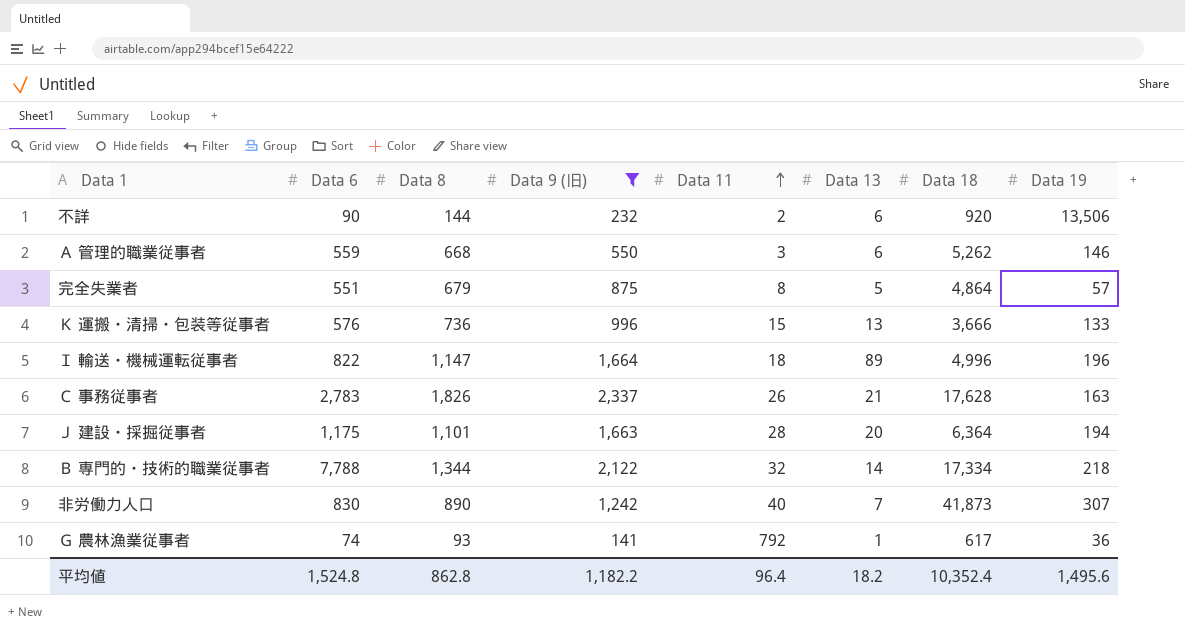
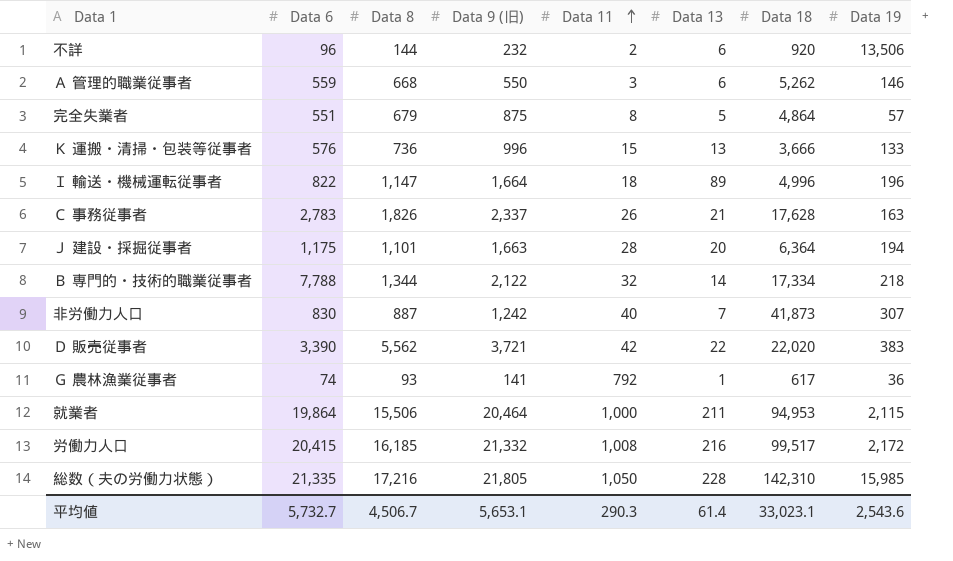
filter: Data 9 (旧) <= 2,337 -> none
不詳 | Data 6: 90 -> 96
非労働力人口 | Data 8: 890 -> 887
平均値 | Data 6: 1,524.8 -> 5,732.7
平均値 | Data 8: 862.8 -> 4,506.7
平均値 | Data 9 (旧): 1,182.2 -> 5,653.1
平均値 | Data 11: 96.4 -> 290.3
平均値 | Data 13: 18.2 -> 61.4
平均値 | Data 18: 10,352.4 -> 33,023.1
平均値 | Data 19: 1,495.6 -> 2,543.6

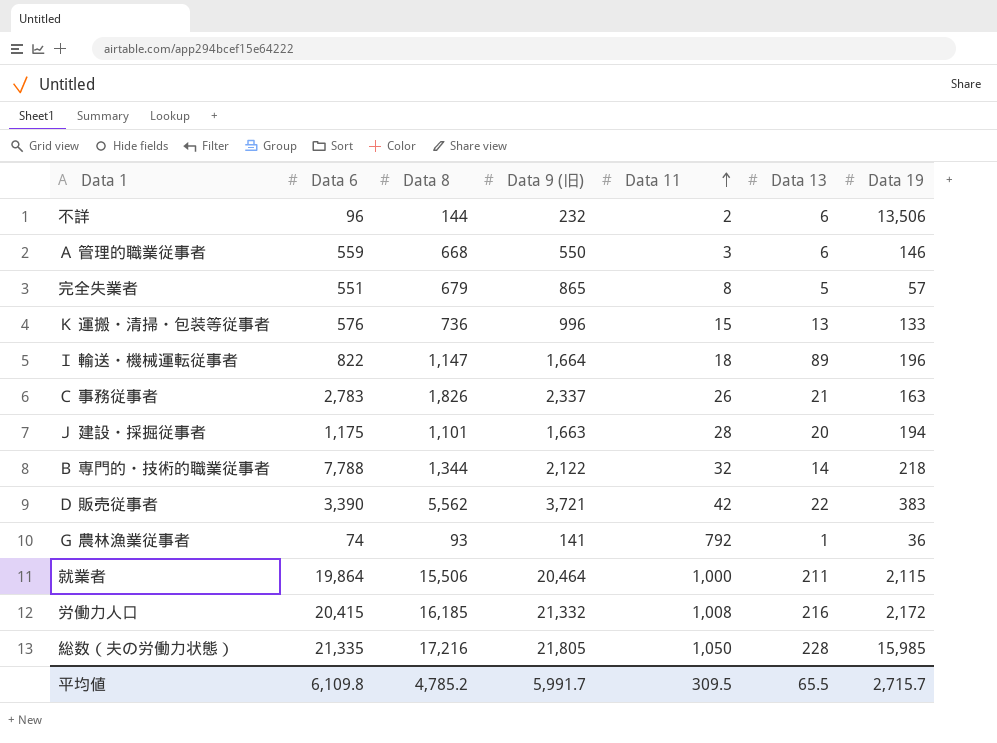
column Data 18 | position: 7 -> none
row 非労働力人口: 830 | 887 | 1,242 | 40 | 7 | 41,873 | 307 -> none
完全失業者 | Data 9 (旧): 875 -> 865
平均値 | Data 6: 5,732.7 -> 6,109.8
平均値 | Data 8: 4,506.7 -> 4,785.2
平均値 | Data 9 (旧): 5,653.1 -> 5,991.7
平均値 | Data 11: 290.3 -> 309.5
平均値 | Data 13: 61.4 -> 65.5
平均値 | Data 19: 2,543.6 -> 2,715.7

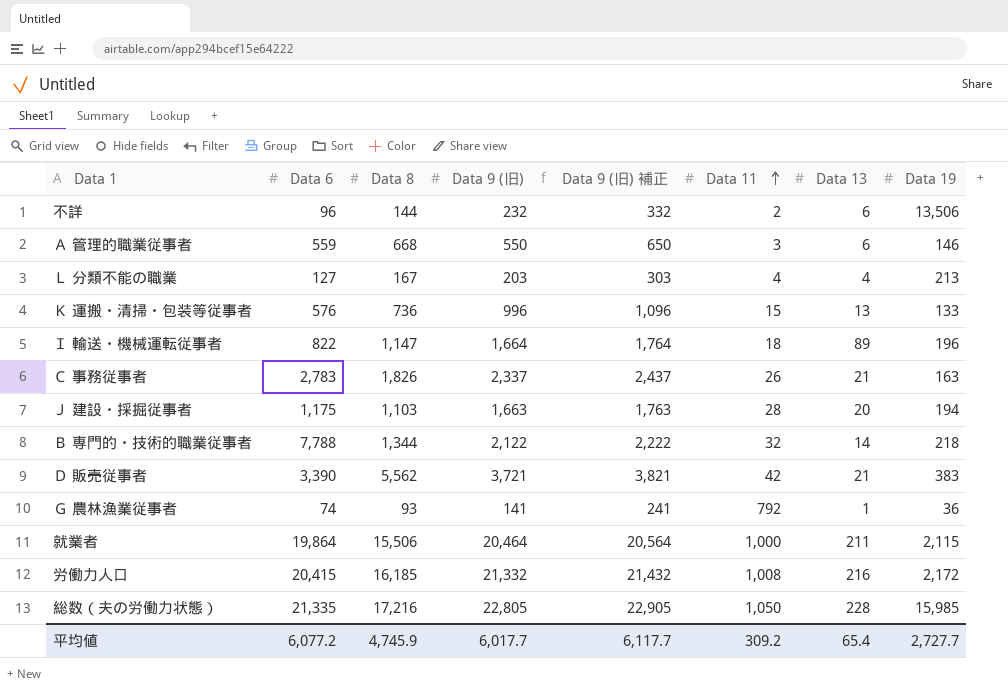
column Data 9 (旧) 補正 | formula: none -> [Data 9 (旧)] + 100
row 完全失業者: 551 | 679 | 865 | 8 | 5 | 57 -> none
row Ｌ 分類不能の職業: none -> 127 | 167 | 203 | 303 | 4 | 4 | 213
Ｊ 建設・採掘従事者 | Data 8: 1,101 -> 1,103
Ｄ 販売従事者 | Data 13: 22 -> 21
総数（夫の労働力状態） | Data 9 (旧): 21,805 -> 22,805
平均値 | Data 6: 6,109.8 -> 6,077.2
平均値 | Data 8: 4,785.2 -> 4,745.9
平均値 | Data 9 (旧): 5,991.7 -> 6,017.7
平均値 | Data 11: 309.5 -> 309.2
平均値 | Data 13: 65.5 -> 65.4
平均値 | Data 19: 2,715.7 -> 2,727.7

